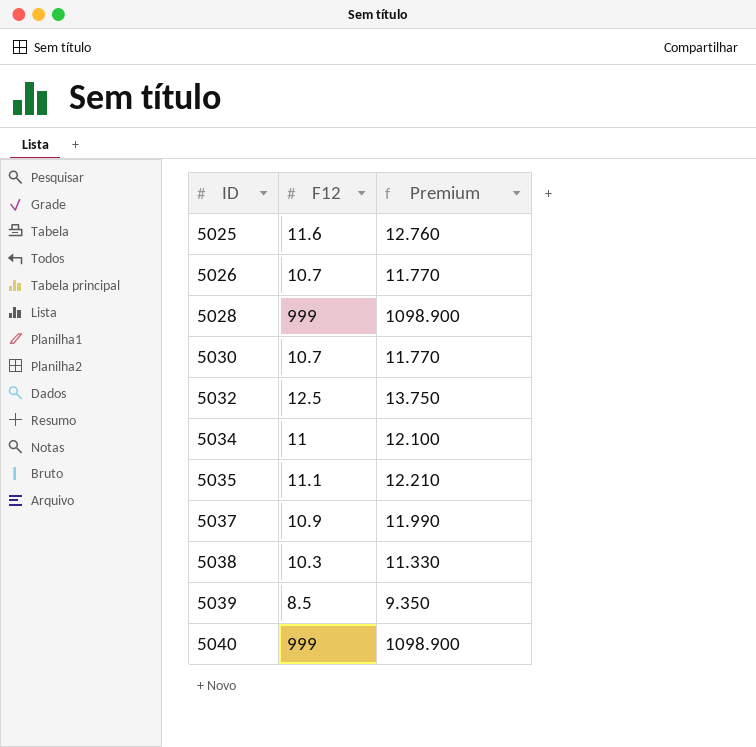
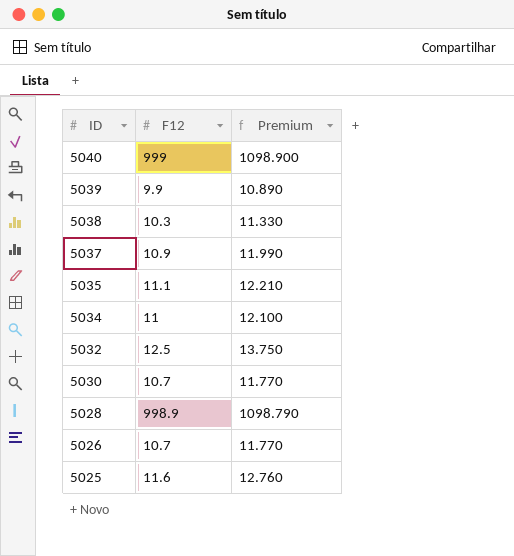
row order: ID ascending -> ID descending
5039 | F12: 8.5 -> 9.9
5039 | Premium: 9.350 -> 10.890
5028 | F12: 999 -> 998.9
5028 | Premium: 1098.900 -> 1098.790

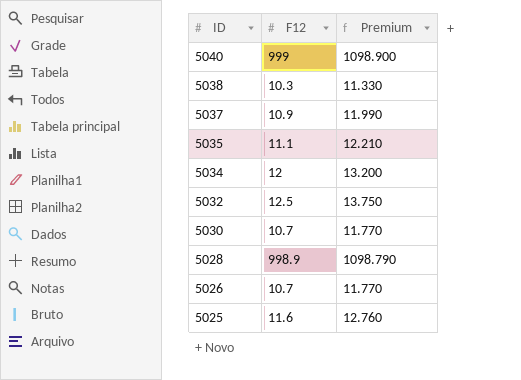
row 5039: 9.9 | 10.890 -> none
5034 | F12: 11 -> 12
5034 | Premium: 12.100 -> 13.200

